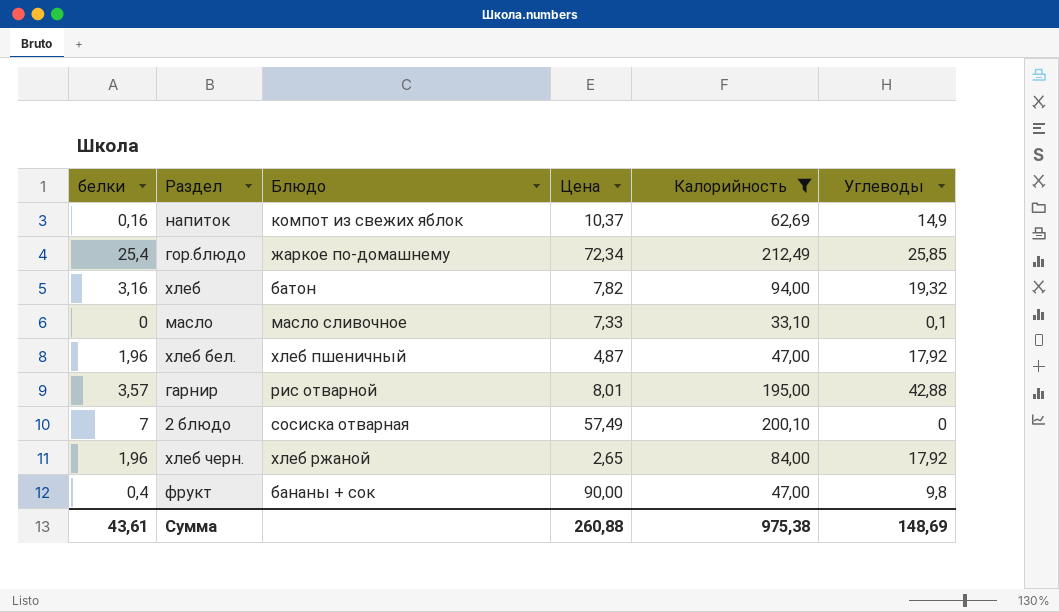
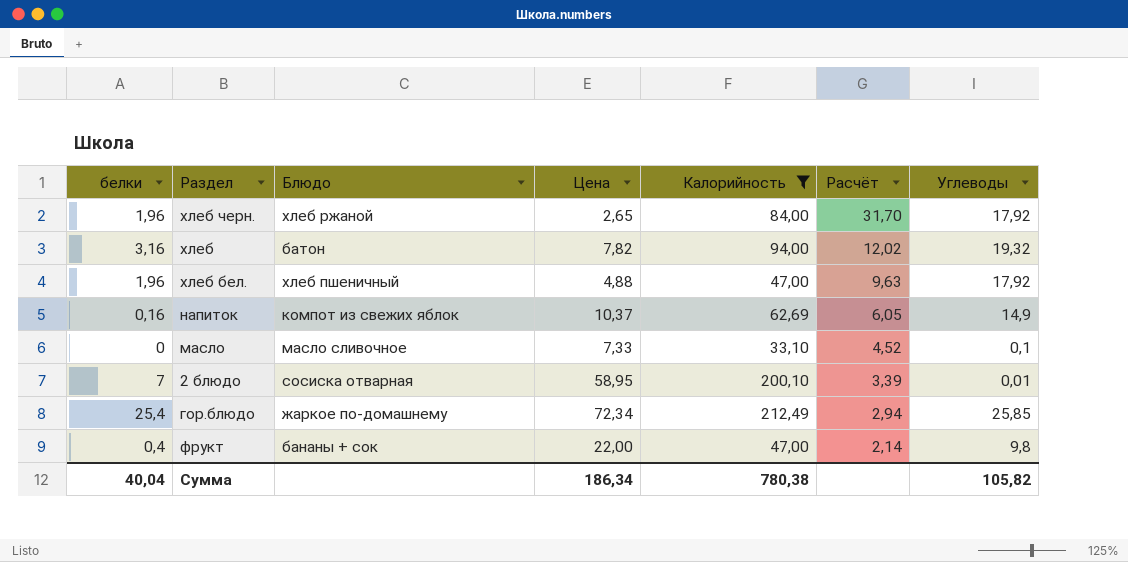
row order: none -> Расчёт descending
column Расчёт | formula: none -> [Калорийность] / [Цена]
row гарнир: 3,57 | рис отварной | 8,01 | 195,00 | 42,88 -> none
хлеб бел. | Цена: 4,87 -> 4,88
2 блюдо | Цена: 57,49 -> 58,95
2 блюдо | Углеводы: 0 -> 0,01
фрукт | Цена: 90,00 -> 22,00
Сумма | белки: 43,61 -> 40,04
Сумма | Цена: 260,88 -> 186,34
Сумма | Калорийность: 975,38 -> 780,38
Сумма | Углеводы: 148,69 -> 105,82

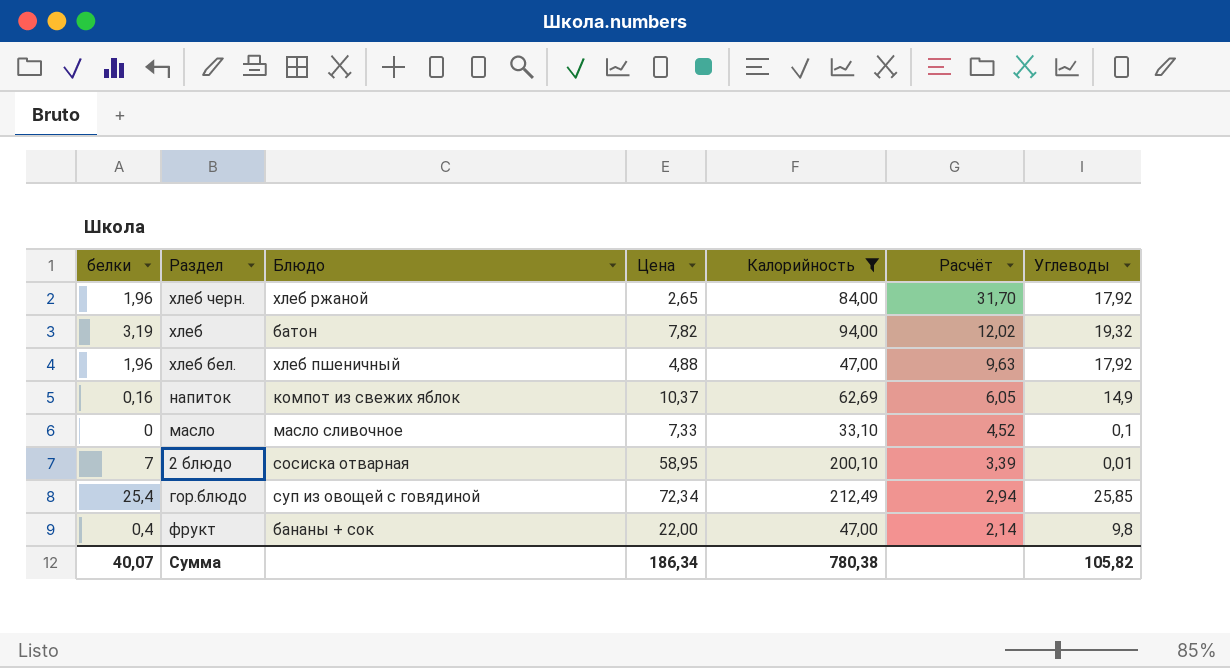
хлеб | белки: 3,16 -> 3,19
гор.блюдо | Блюдо: жаркое по-домашнему -> суп из овощей с говядиной
Сумма | белки: 40,04 -> 40,07

